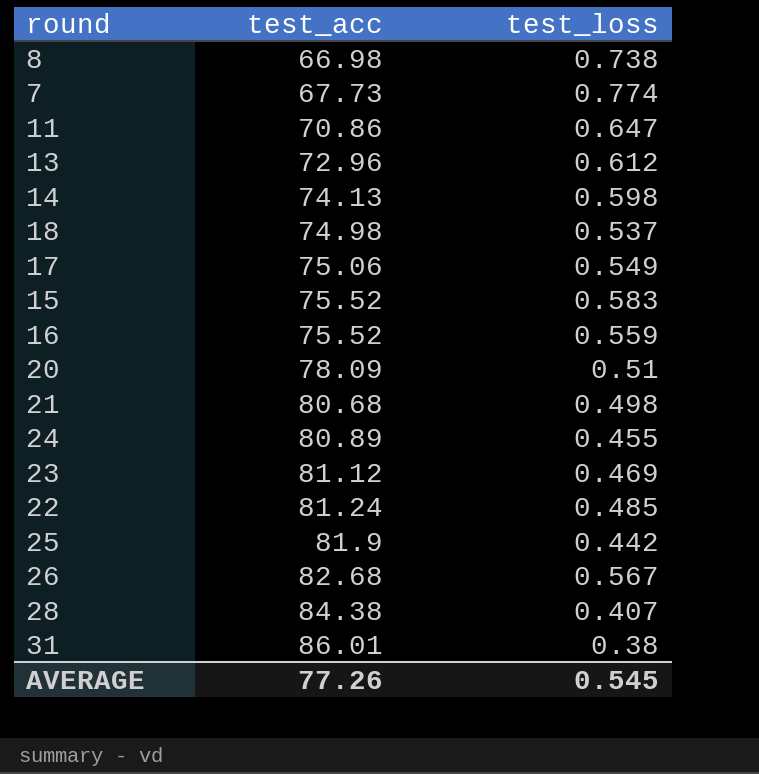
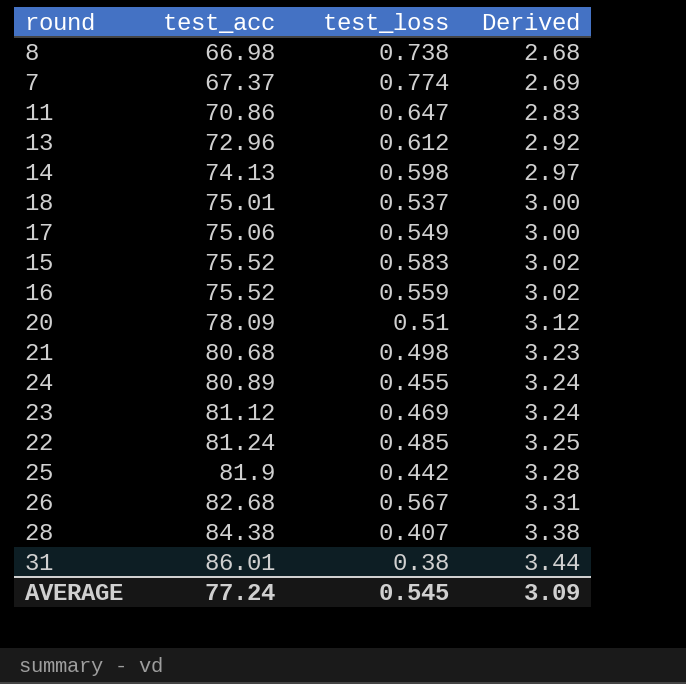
column Derived | formula: none -> [test_acc] * 0.04
7 | test_acc: 67.73 -> 67.37
18 | test_acc: 74.98 -> 75.01
AVERAGE | test_acc: 77.26 -> 77.24

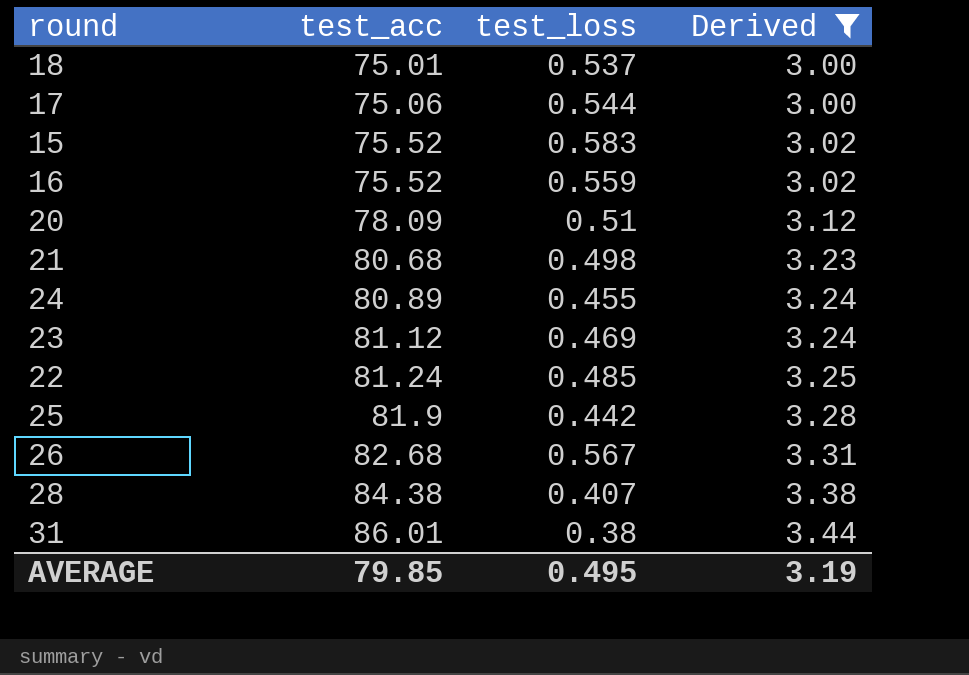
filter: none -> Derived >= 3.00
17 | test_loss: 0.549 -> 0.544
AVERAGE | test_acc: 77.24 -> 79.85
AVERAGE | test_loss: 0.545 -> 0.495
AVERAGE | Derived: 3.09 -> 3.19

